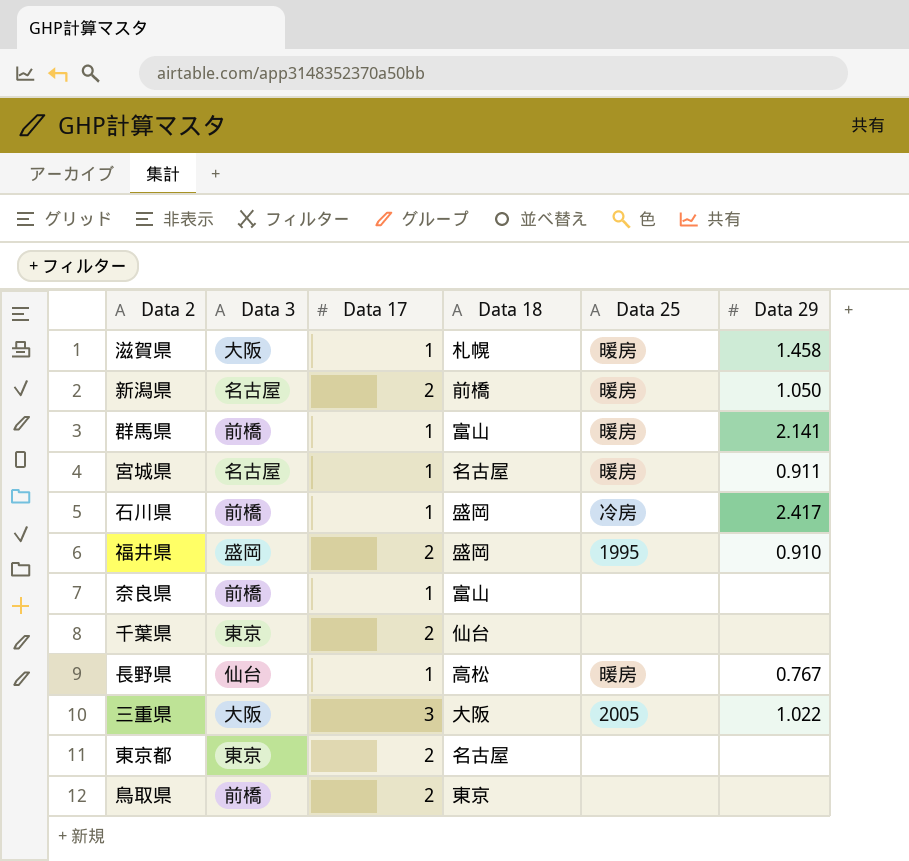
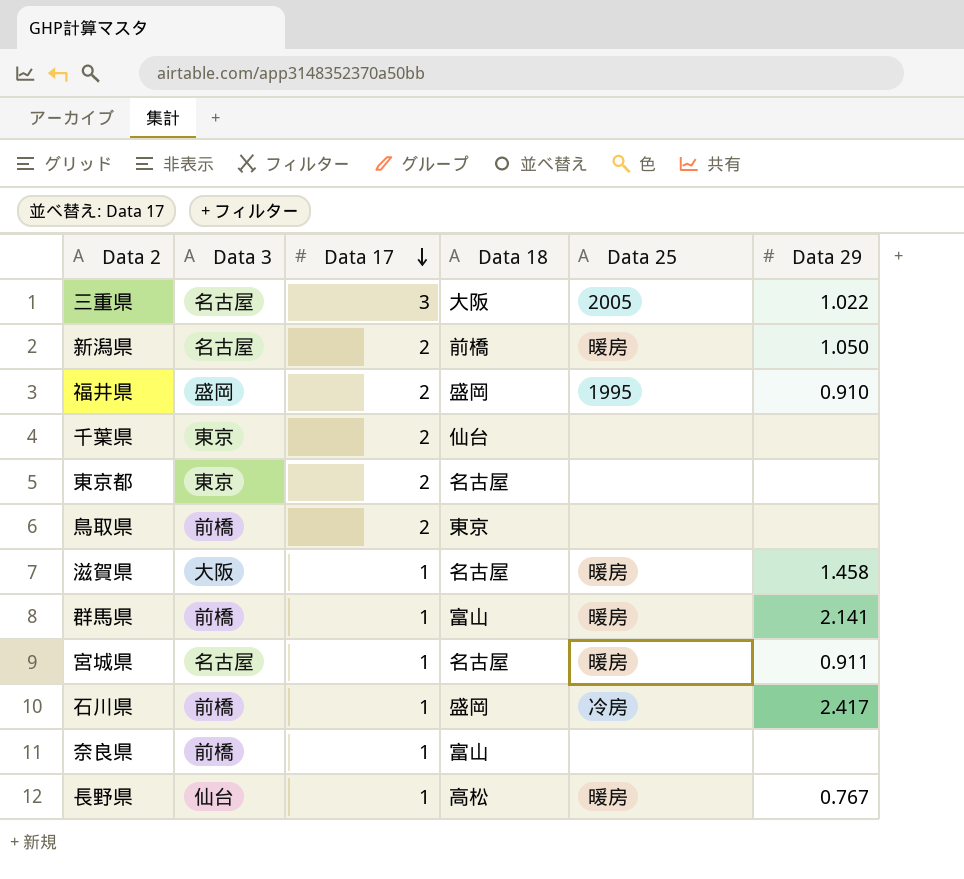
row order: none -> Data 17 descending
三重県 | Data 3: 大阪 -> 名古屋
滋賀県 | Data 18: 札幌 -> 名古屋

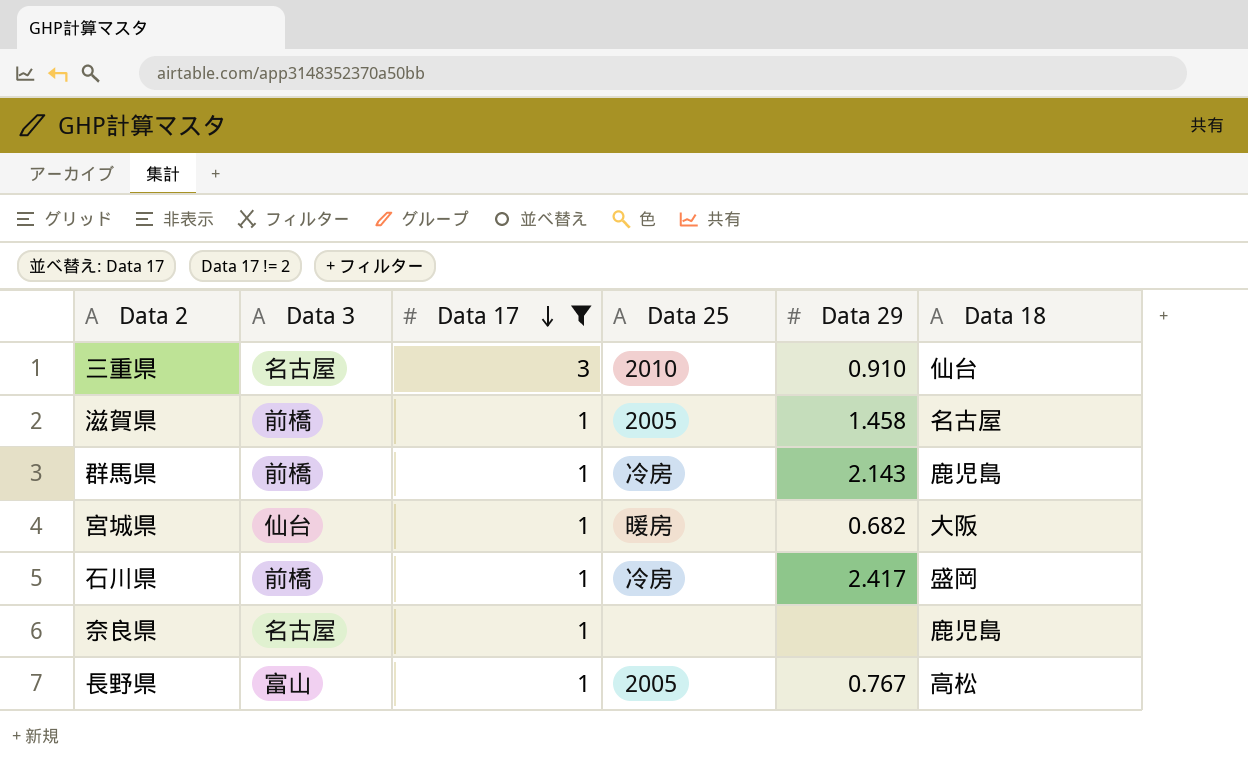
filter: none -> Data 17 != 2
column Data 18 | position: 4 -> 6
三重県 | Data 25: 2005 -> 2010
三重県 | Data 29: 1.022 -> 0.910
三重県 | Data 18: 大阪 -> 仙台
滋賀県 | Data 3: 大阪 -> 前橋
滋賀県 | Data 25: 暖房 -> 2005
群馬県 | Data 25: 暖房 -> 冷房
群馬県 | Data 29: 2.141 -> 2.143
群馬県 | Data 18: 富山 -> 鹿児島
宮城県 | Data 3: 名古屋 -> 仙台
宮城県 | Data 29: 0.911 -> 0.682
宮城県 | Data 18: 名古屋 -> 大阪
奈良県 | Data 3: 前橋 -> 名古屋
奈良県 | Data 18: 富山 -> 鹿児島
長野県 | Data 3: 仙台 -> 富山
長野県 | Data 25: 暖房 -> 2005

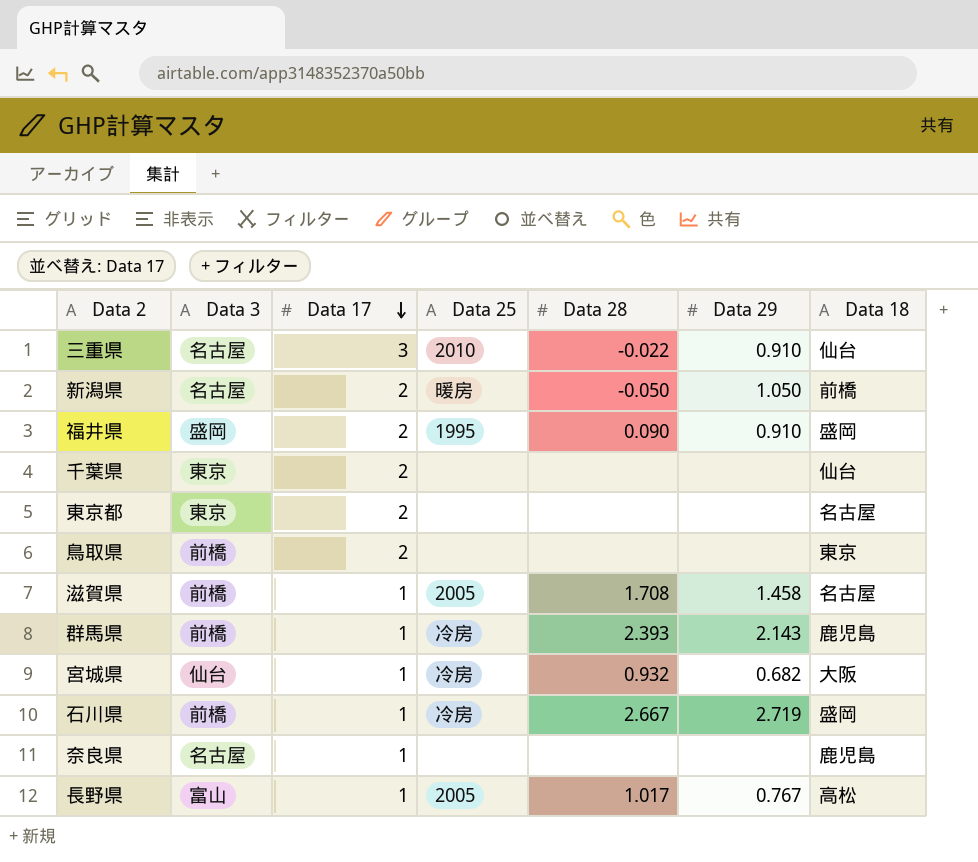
filter: Data 17 != 2 -> none
column Data 28 | position: none -> 5
宮城県 | Data 25: 暖房 -> 冷房
石川県 | Data 29: 2.417 -> 2.719

